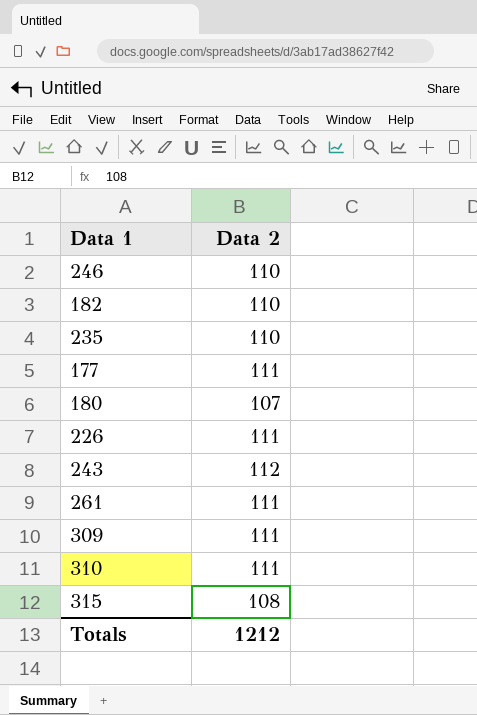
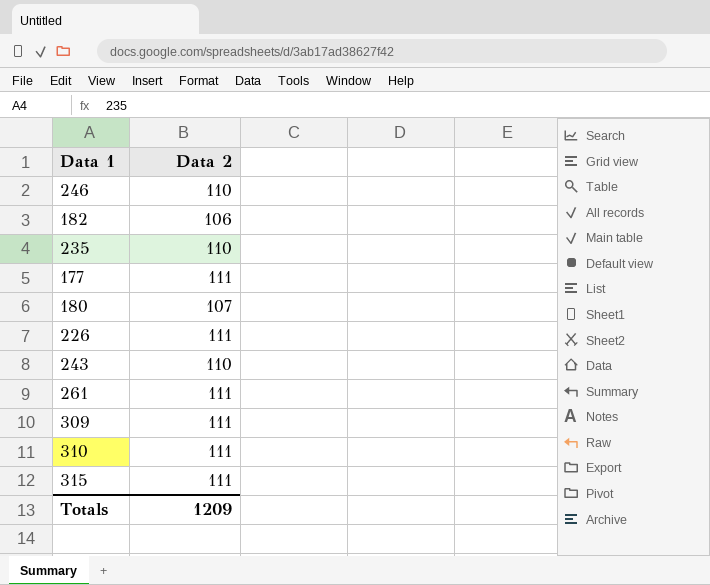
182 | Data 2: 110 -> 106
243 | Data 2: 112 -> 110
315 | Data 2: 108 -> 111
Totals | Data 2: 1212 -> 1209

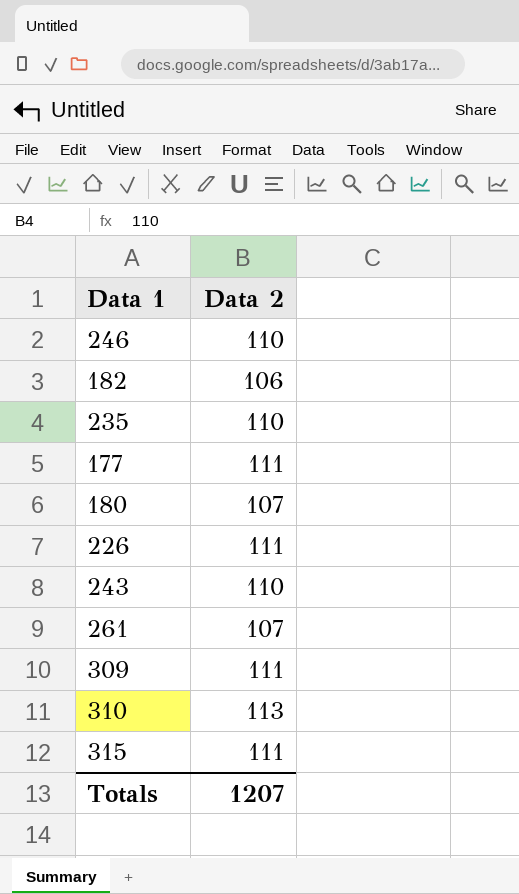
261 | Data 2: 111 -> 107
310 | Data 2: 111 -> 113
Totals | Data 2: 1209 -> 1207

